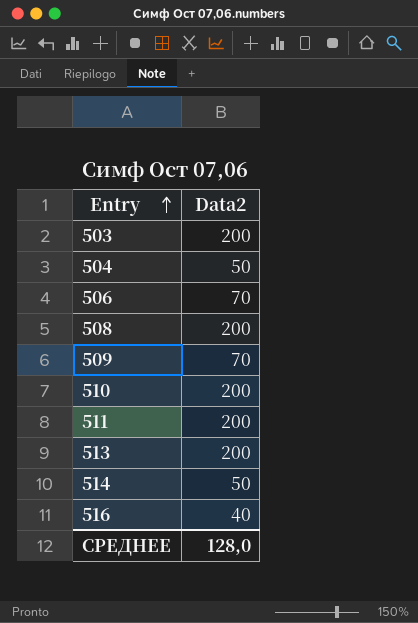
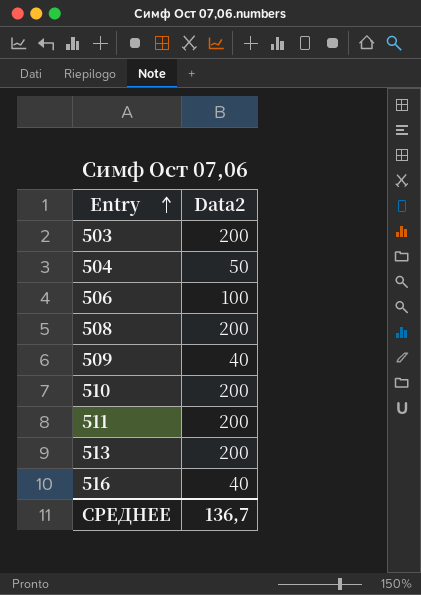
row 514: 50 -> none
506 | Data2: 70 -> 100
509 | Data2: 70 -> 40
СРЕДНЕЕ | Data2: 128,0 -> 136,7

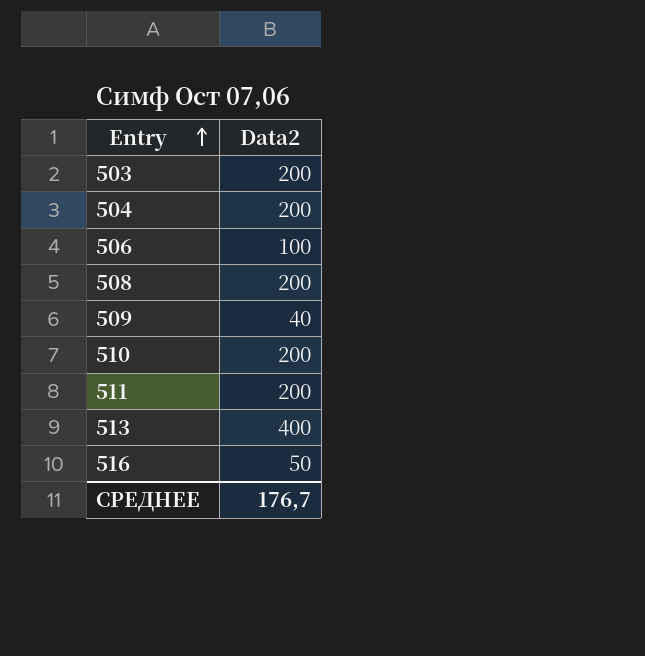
504 | Data2: 50 -> 200
513 | Data2: 200 -> 400
516 | Data2: 40 -> 50
СРЕДНЕЕ | Data2: 136,7 -> 176,7

